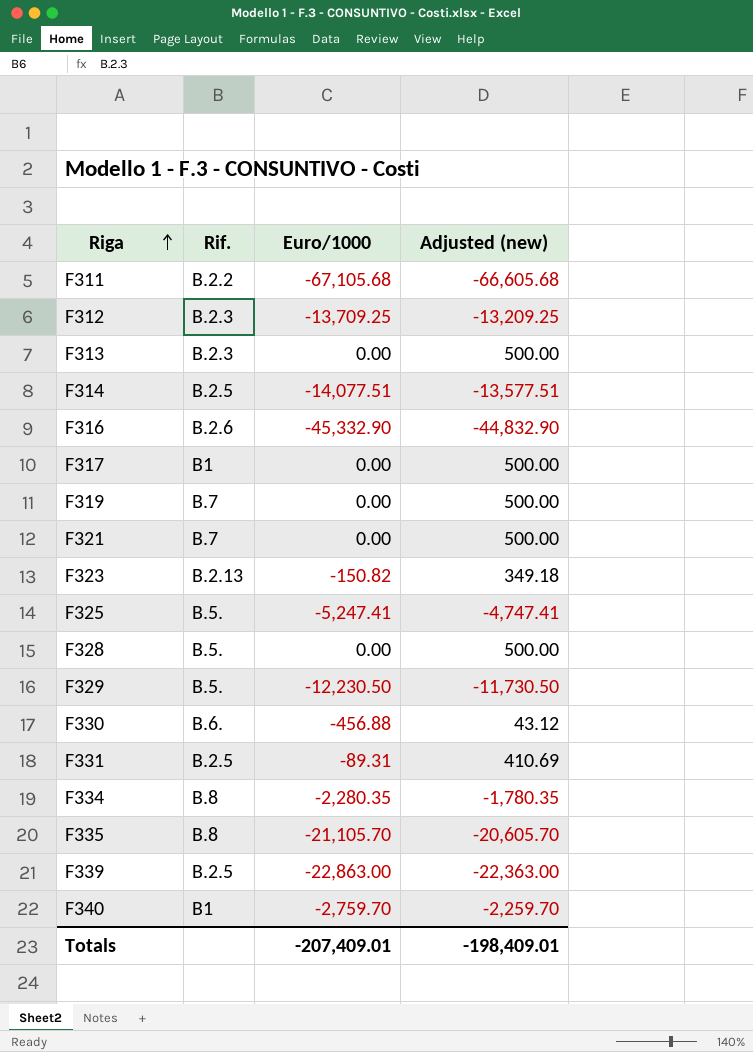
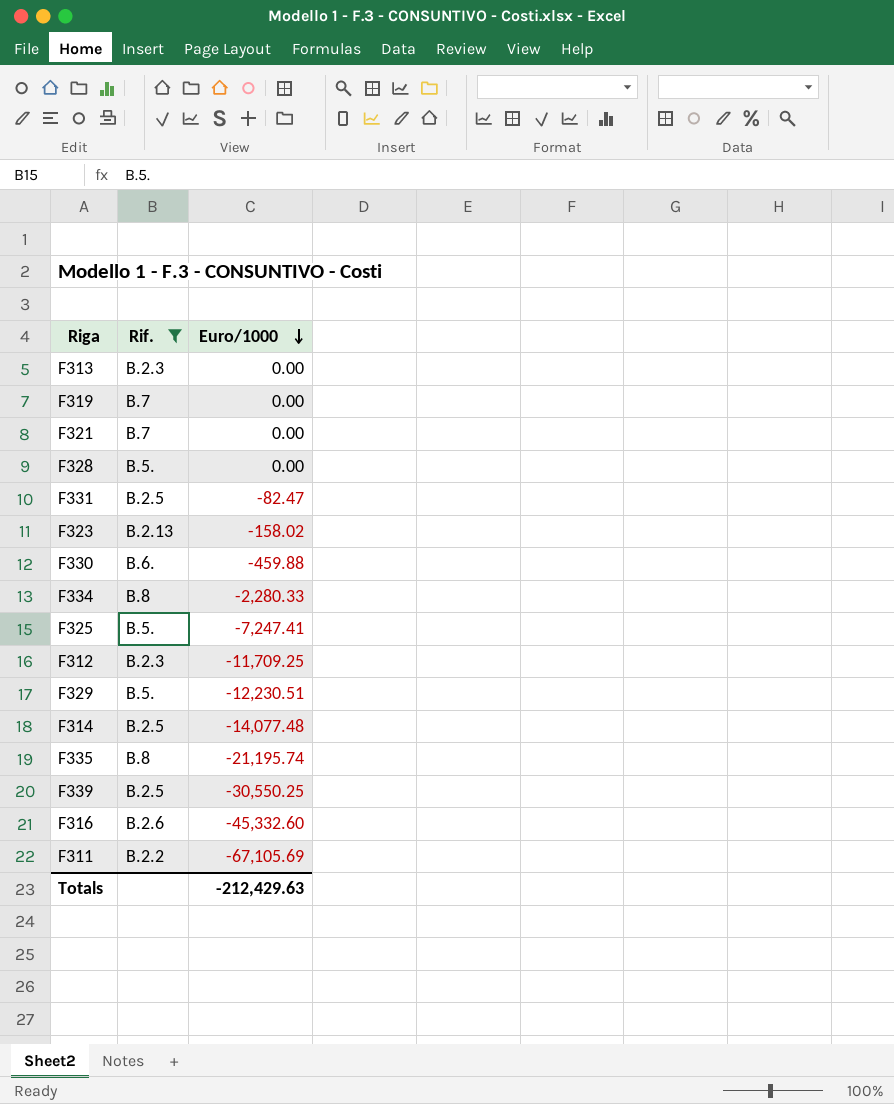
filter: none -> Rif. != B1
row order: Riga ascending -> Euro/1000 descending
column Adjusted (new) | formula: [Euro/1000] + 500 -> none
F331 | Euro/1000: -89.31 -> -82.47
F323 | Euro/1000: -150.82 -> -158.02
F330 | Euro/1000: -456.88 -> -459.88
F334 | Euro/1000: -2,280.35 -> -2,280.33
F325 | Euro/1000: -5,247.41 -> -7,247.41
F312 | Euro/1000: -13,709.25 -> -11,709.25
F329 | Euro/1000: -12,230.50 -> -12,230.51
F314 | Euro/1000: -14,077.51 -> -14,077.48
F335 | Euro/1000: -21,105.70 -> -21,195.74
F339 | Euro/1000: -22,863.00 -> -30,550.25
F316 | Euro/1000: -45,332.90 -> -45,332.60
F311 | Euro/1000: -67,105.68 -> -67,105.69
Totals | Euro/1000: -207,409.01 -> -212,429.63

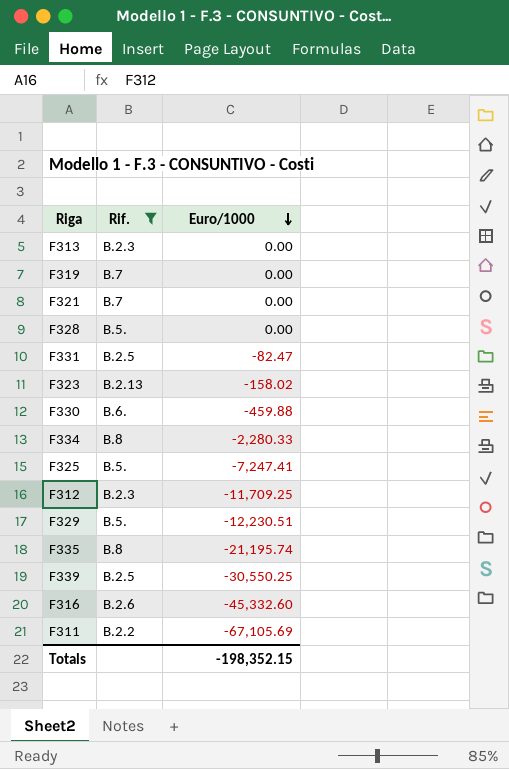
row F314: B.2.5 | -14,077.48 -> none
Totals | Euro/1000: -212,429.63 -> -198,352.15

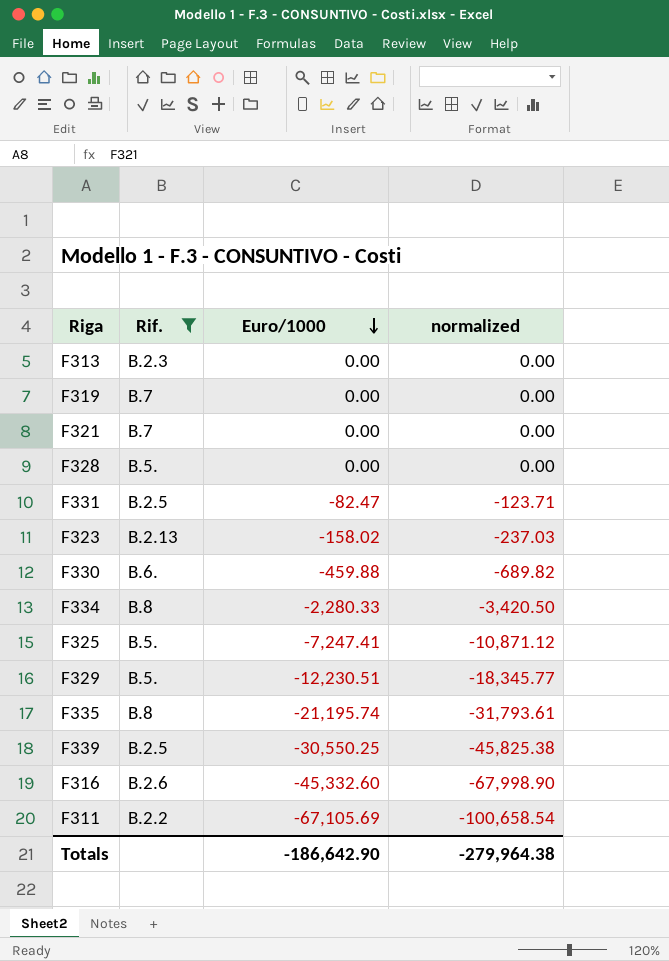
column normalized | formula: none -> [Euro/1000] * 1.5
row F312: B.2.3 | -11,709.25 -> none
Totals | Euro/1000: -198,352.15 -> -186,642.90

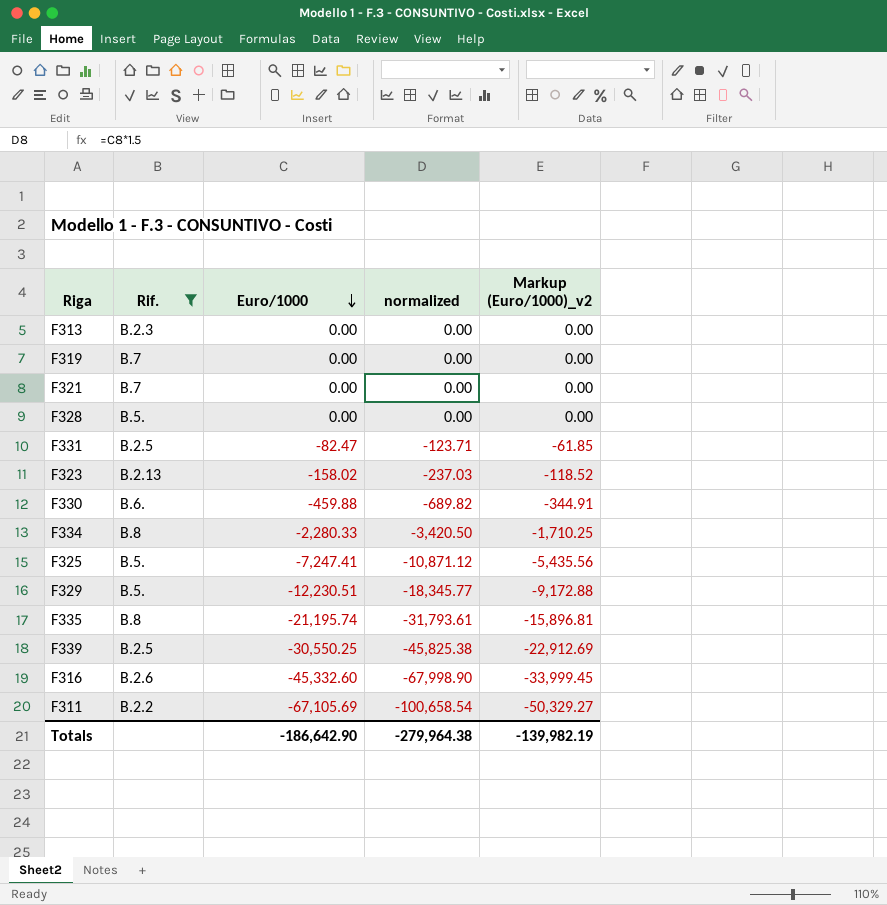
column Markup (Euro/1000)_v2 | formula: none -> [Euro/1000] * 0.75

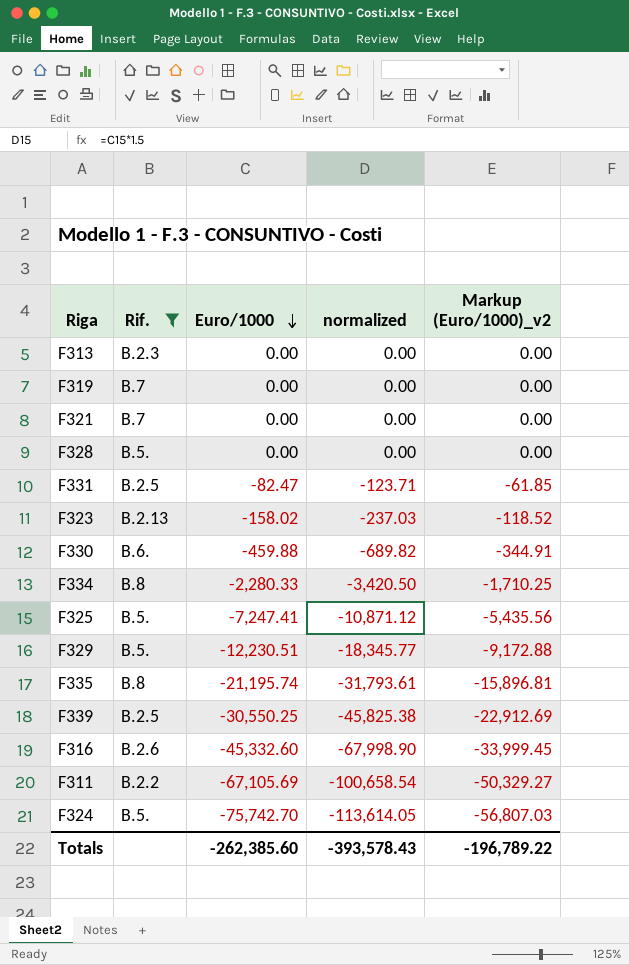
row F324: none -> B.5. | -75,742.70 | -113,614.05 | -56,807.03
Totals | Euro/1000: -186,642.90 -> -262,385.60
Totals | normalized: -279,964.38 -> -393,578.43
Totals | Markup (Euro/1000)_v2: -139,982.19 -> -196,789.22

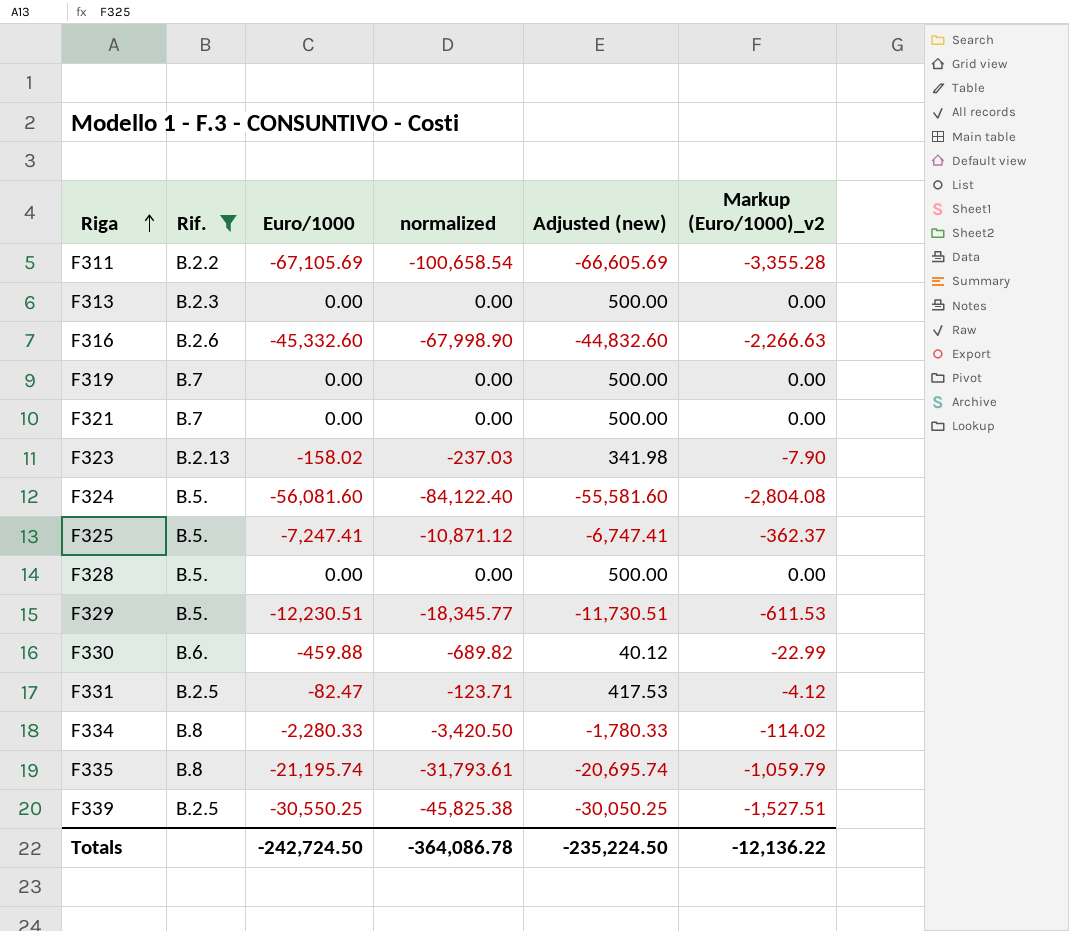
row order: Euro/1000 descending -> Riga ascending
column Adjusted (new) | formula: none -> [Euro/1000] + 500
column Markup (Euro/1000)_v2 | formula: [Euro/1000] * 0.75 -> [Euro/1000] * 0.05
F324 | Euro/1000: -75,742.70 -> -56,081.60
F324 | normalized: -113,614.05 -> -84,122.40
Totals | Euro/1000: -262,385.60 -> -242,724.50
Totals | normalized: -393,578.43 -> -364,086.78
Totals | Markup (Euro/1000)_v2: -196,789.22 -> -12,136.22

